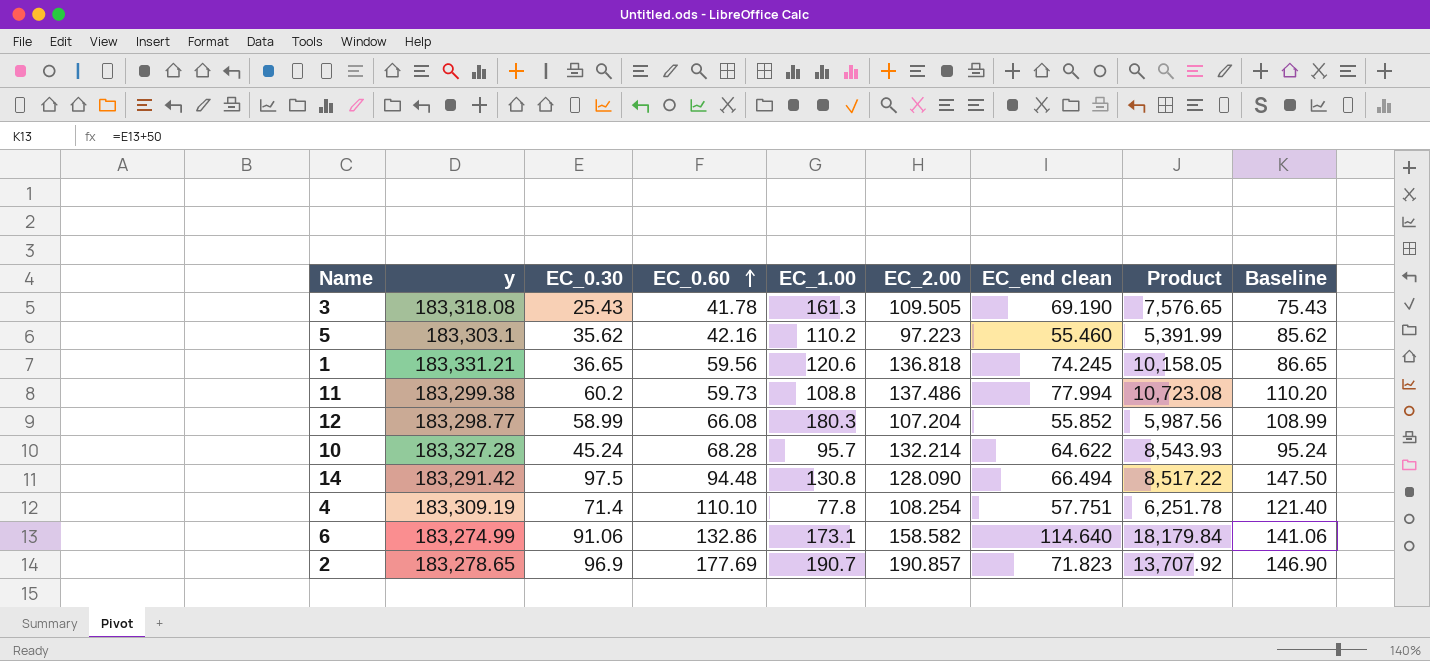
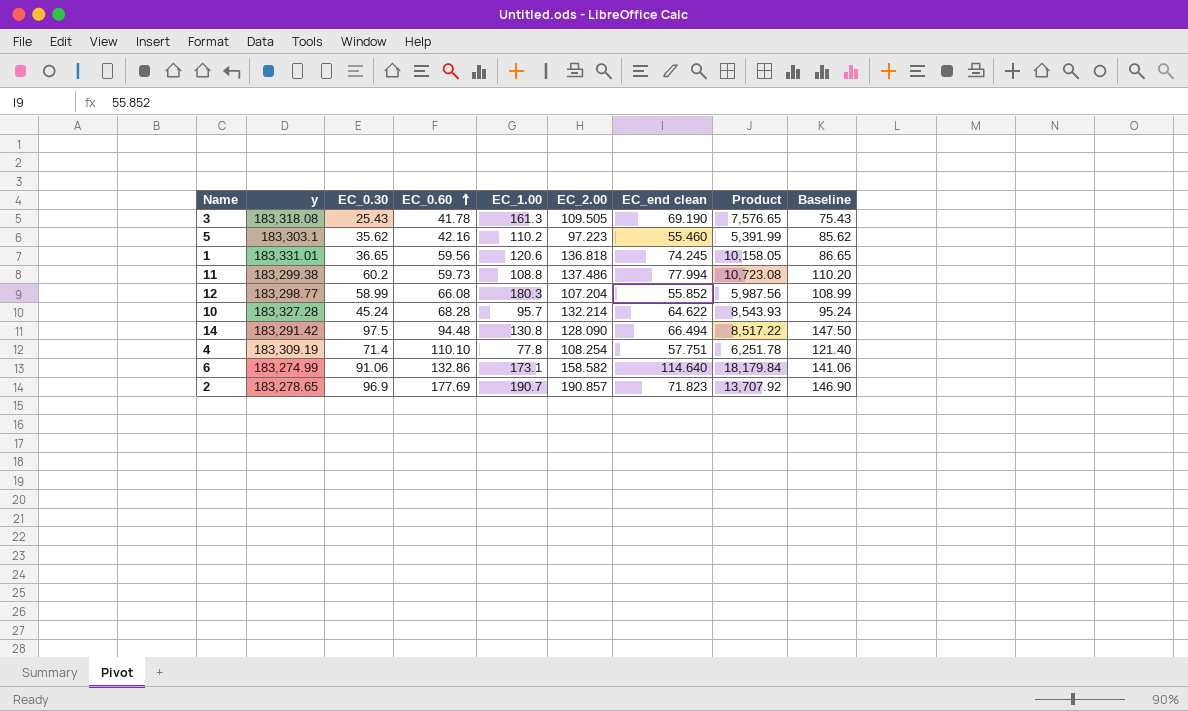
1 | y: 183,331.21 -> 183,331.01

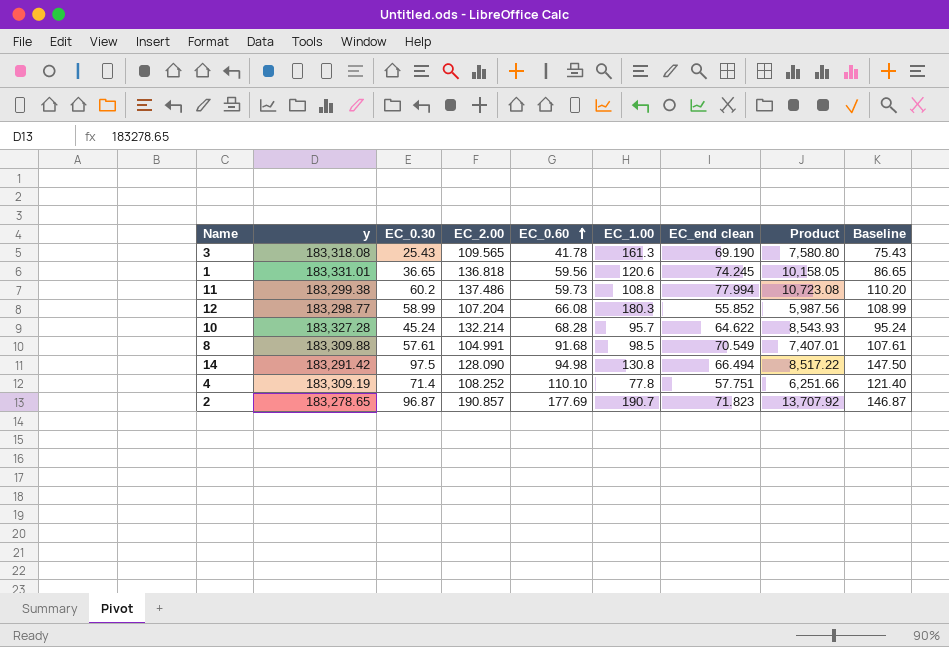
column EC_2.00 | position: 6 -> 4
row 5: 183,303.1 | 35.62 | 42.16 | 110.2 | 97.223 | 55.460 | 5,391.99 | 85.62 -> none
row 6: 183,274.99 | 91.06 | 132.86 | 173.1 | 158.582 | 114.640 | 18,179.84 | 141.06 -> none
3 | EC_2.00: 109.505 -> 109.565
3 | Product: 7,576.65 -> 7,580.80
row 8: none -> 183,309.88 | 57.61 | 104.991 | 91.68 | 98.5 | 70.549 | 7,407.01 | 107.61
14 | EC_0.60: 94.48 -> 94.98
4 | EC_2.00: 108.254 -> 108.252
4 | Product: 6,251.78 -> 6,251.66
2 | EC_0.30: 96.9 -> 96.87
2 | Baseline: 146.90 -> 146.87

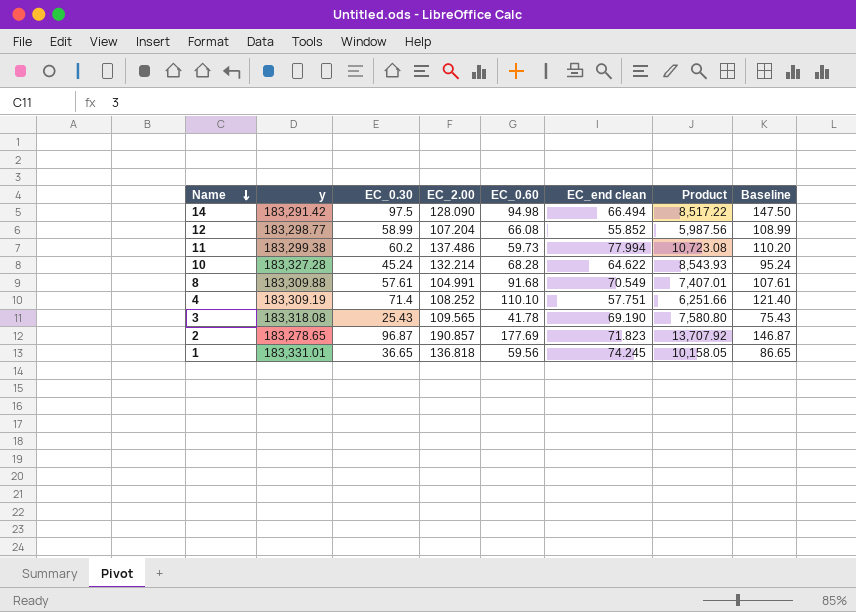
row order: EC_0.60 ascending -> Name descending
column EC_1.00 | position: 6 -> none

